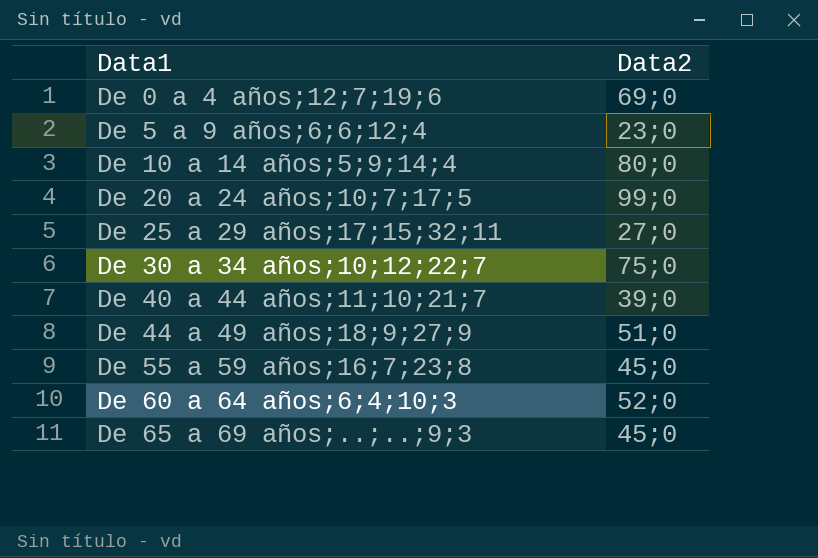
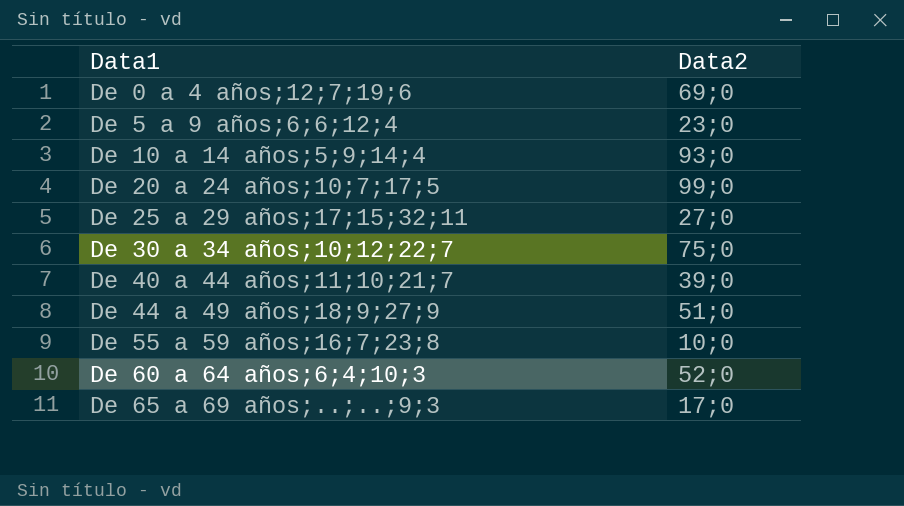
De 10 a 14 años;5;9;14;4 | Data2: 80;0 -> 93;0
De 55 a 59 años;16;7;23;8 | Data2: 45;0 -> 10;0
De 65 a 69 años;..;..;9;3 | Data2: 45;0 -> 17;0

